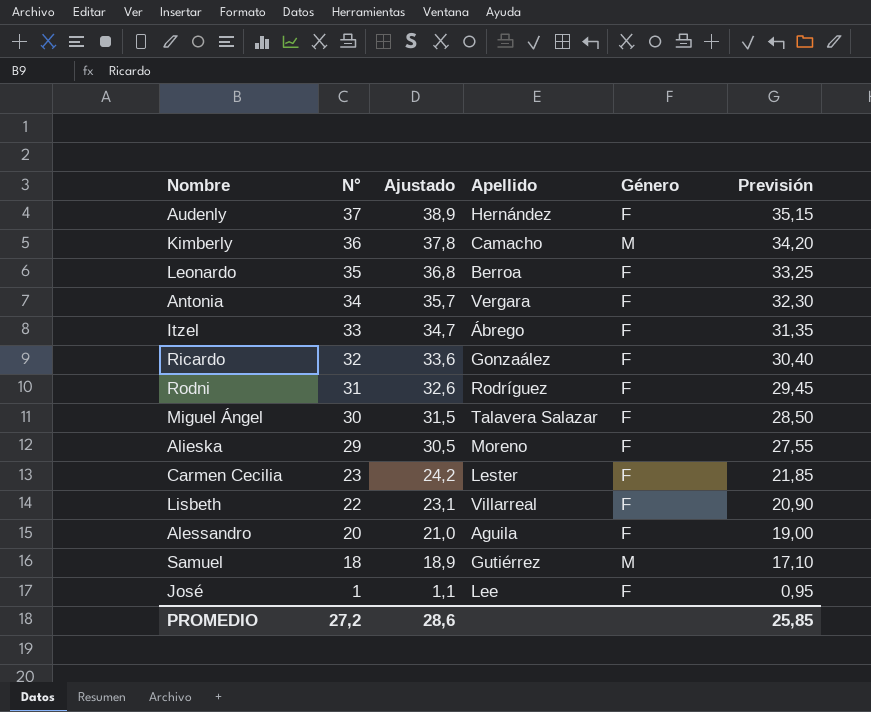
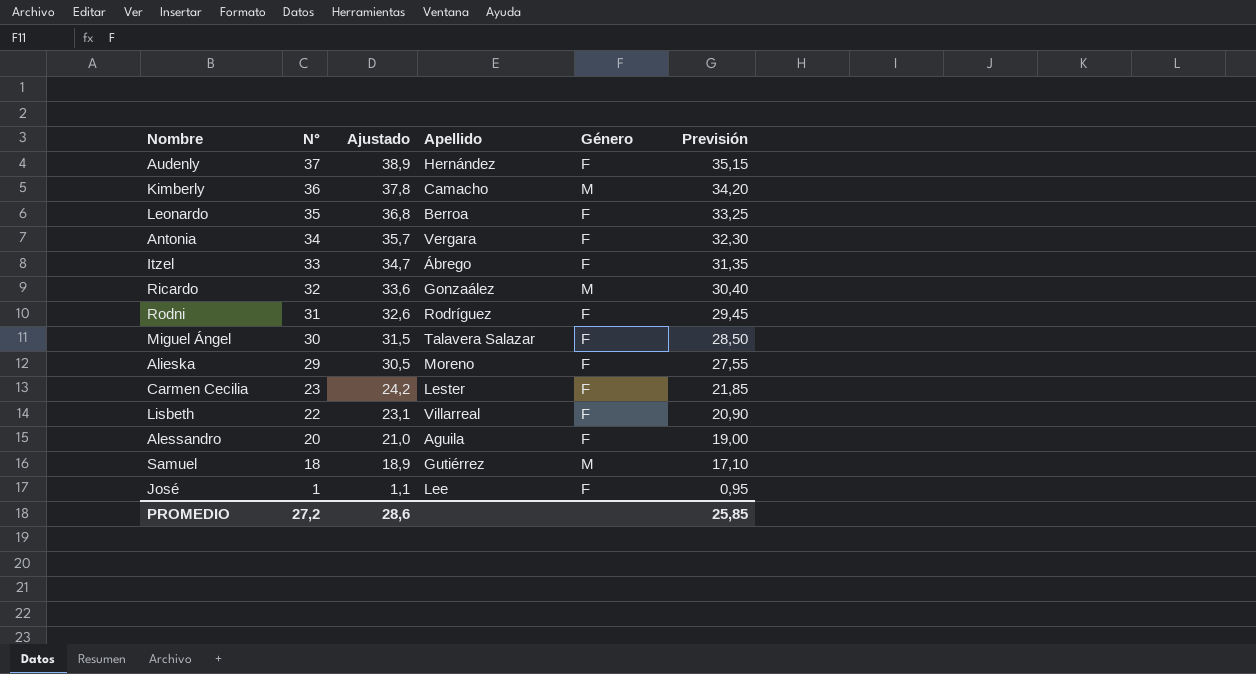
Ricardo | Género: F -> M

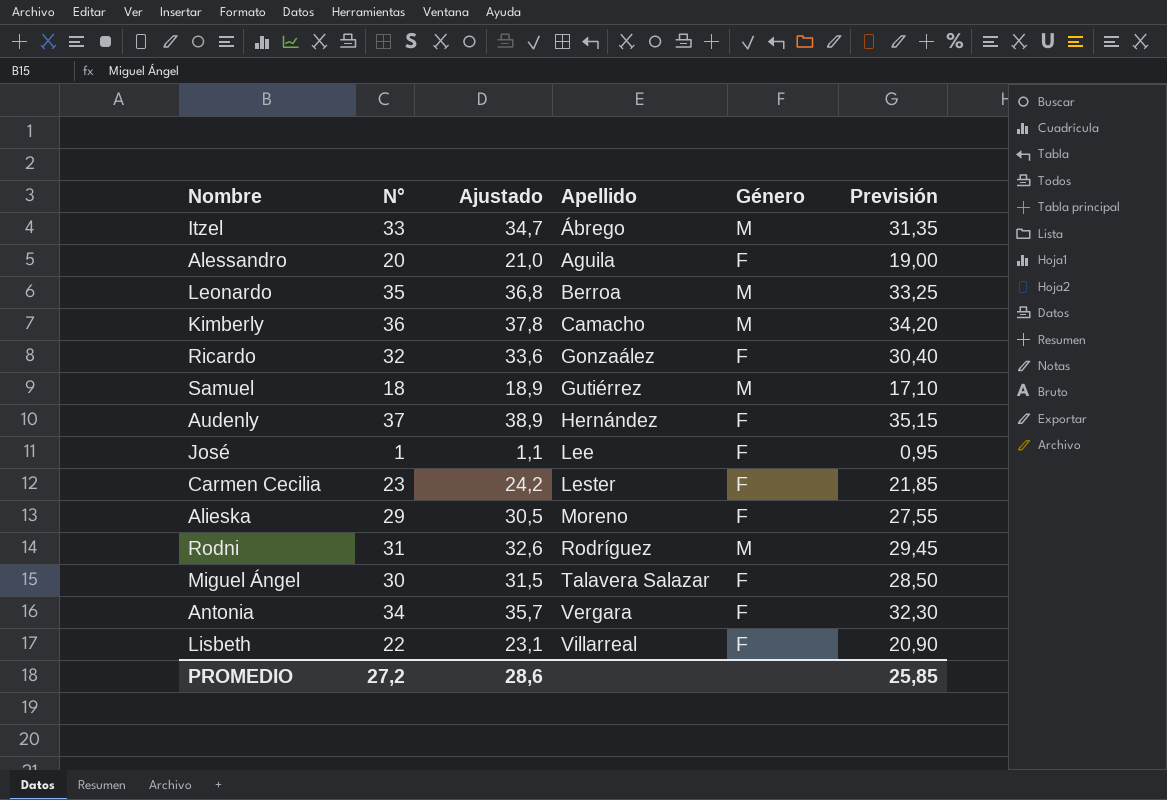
row order: N° descending -> Apellido ascending
Itzel | Género: F -> M
Leonardo | Género: F -> M
Ricardo | Género: M -> F
Rodni | Género: F -> M

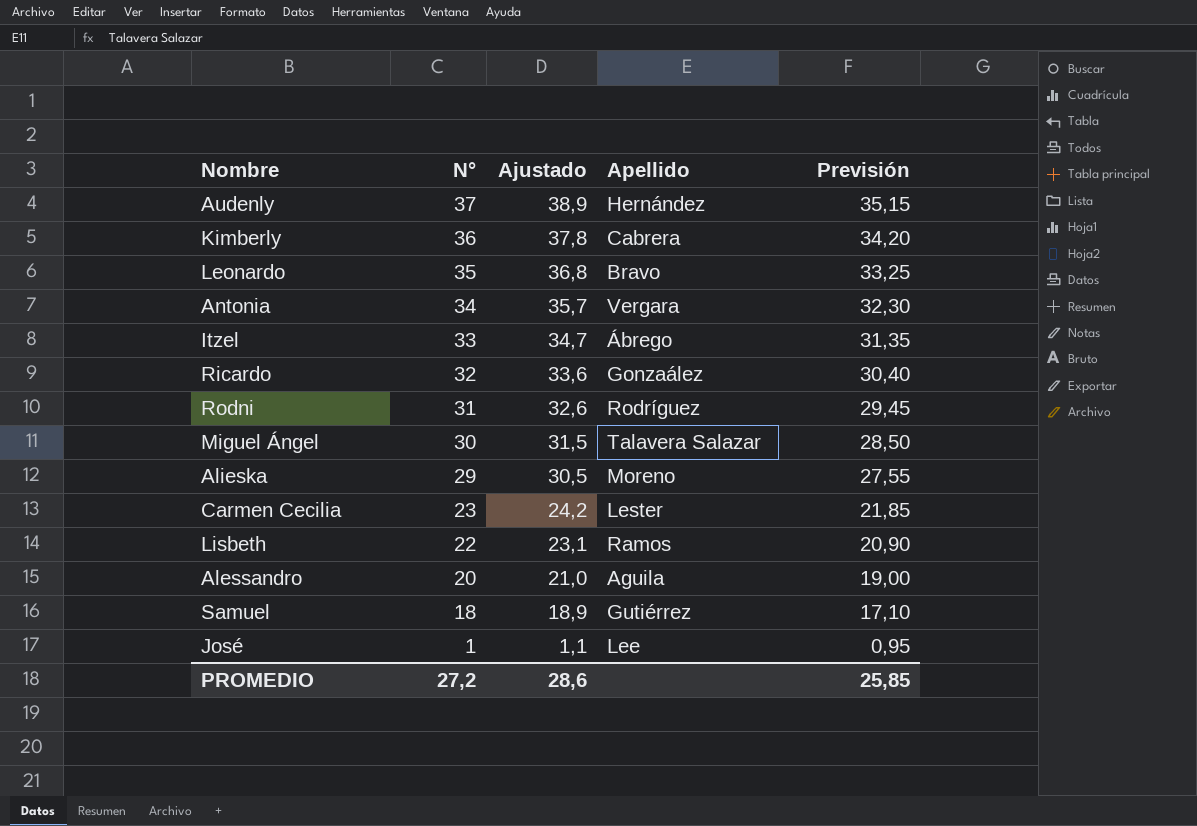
row order: Apellido ascending -> N° descending
column Género | position: 5 -> none
Kimberly | Apellido: Camacho -> Cabrera
Leonardo | Apellido: Berroa -> Bravo
Lisbeth | Apellido: Villarreal -> Ramos

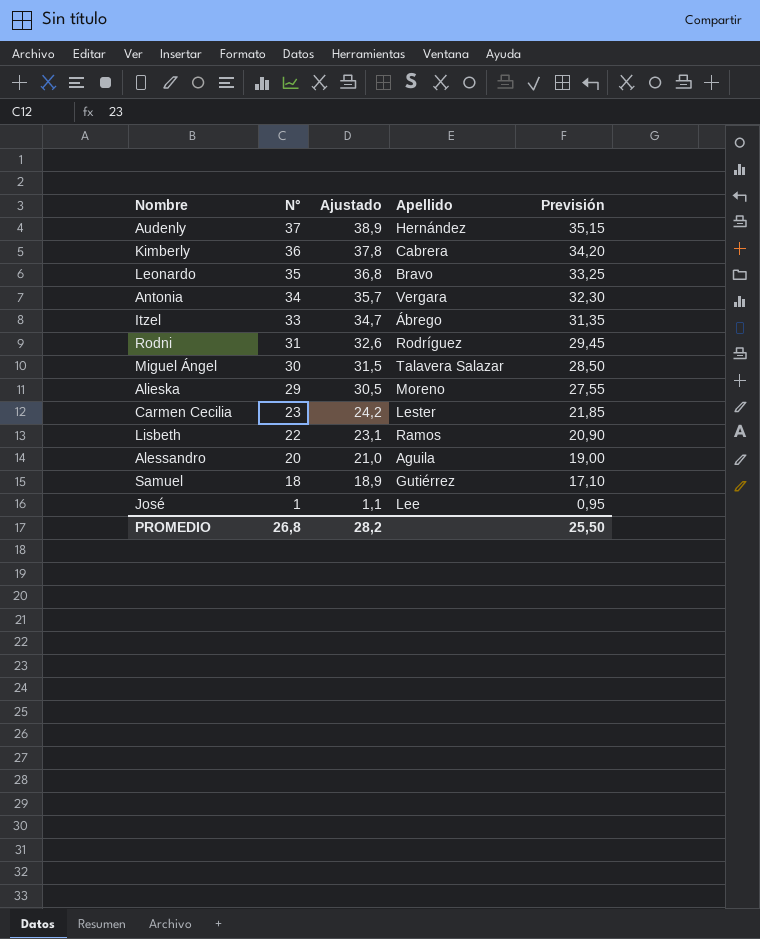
row Ricardo: 32 | 33,6 | Gonzaález | 30,40 -> none
PROMEDIO | N°: 27,2 -> 26,8
PROMEDIO | Ajustado: 28,6 -> 28,2
PROMEDIO | Previsión: 25,85 -> 25,50

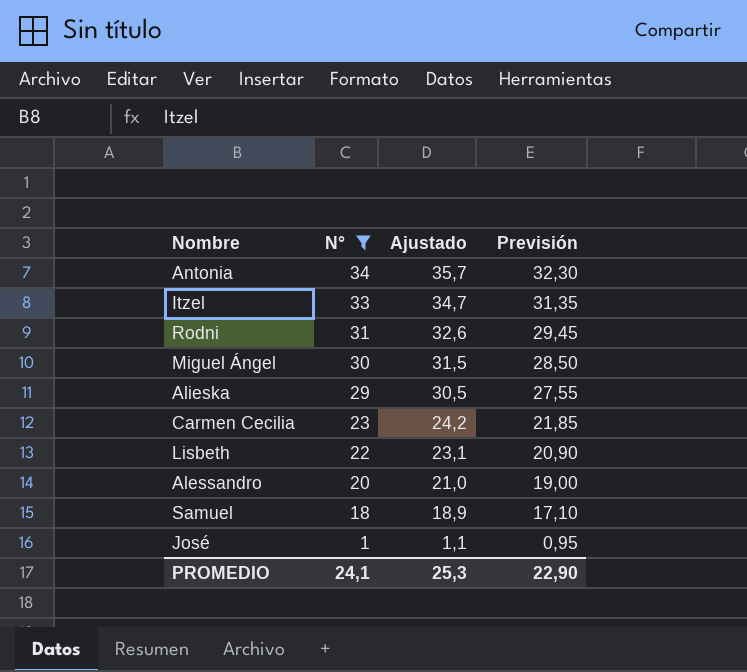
filter: none -> N° <= 34
column Apellido | position: 4 -> none
PROMEDIO | N°: 26,8 -> 24,1
PROMEDIO | Ajustado: 28,2 -> 25,3
PROMEDIO | Previsión: 25,50 -> 22,90

